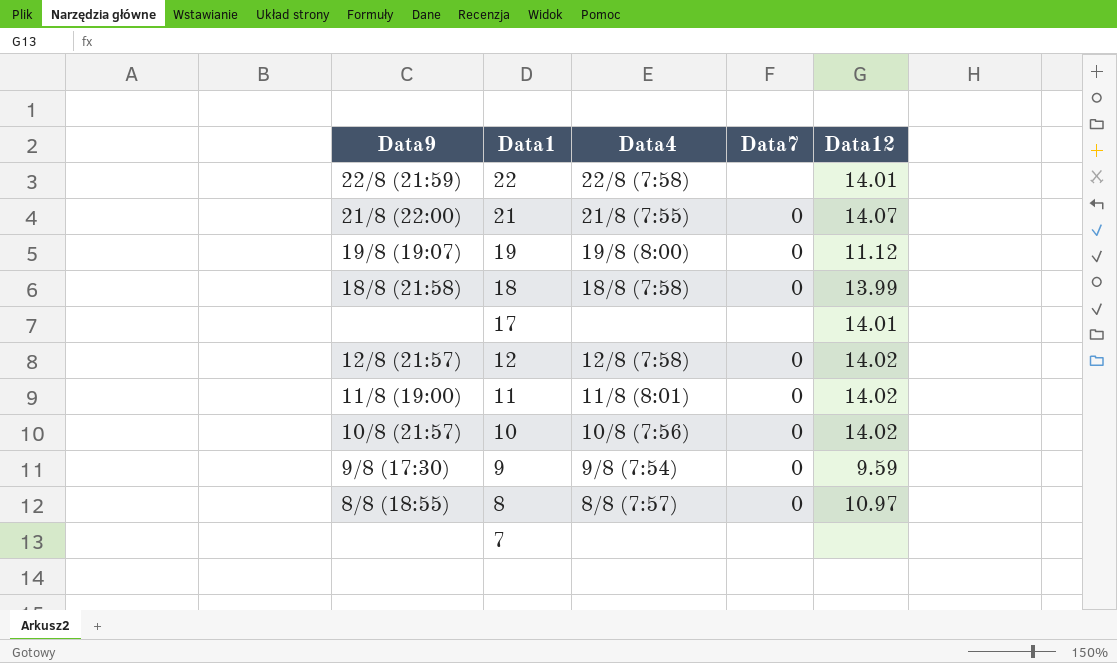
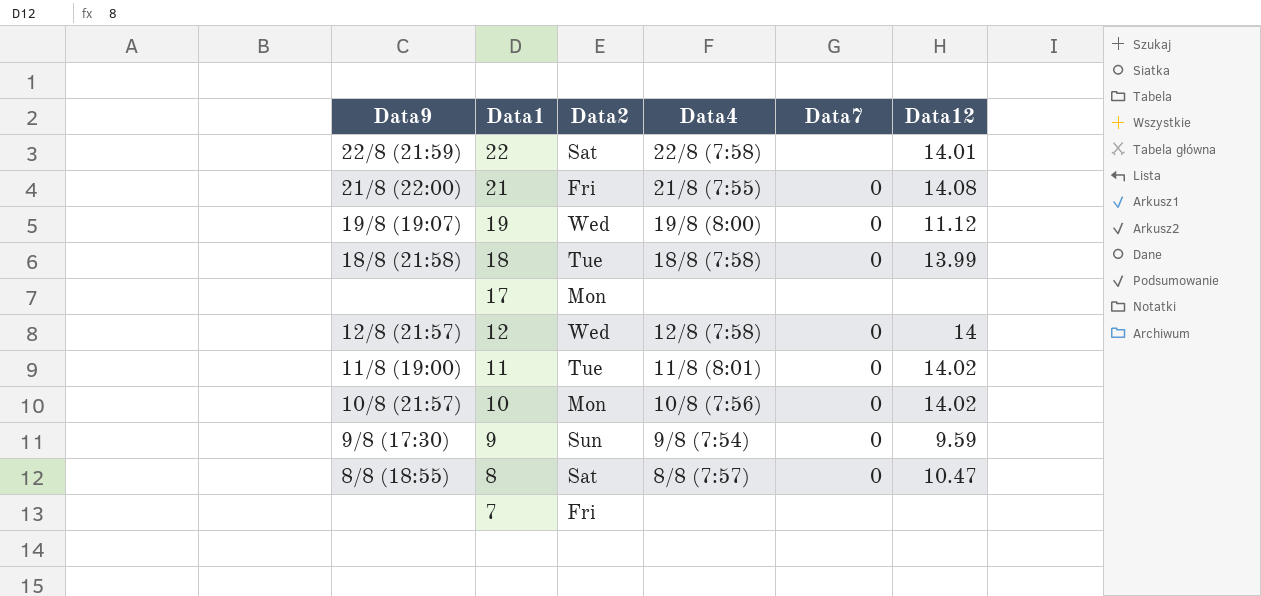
column Data2 | position: none -> 3
21 | Data12: 14.07 -> 14.08
17 | Data12: 14.01 -> none
12 | Data12: 14.02 -> 14
8 | Data12: 10.97 -> 10.47

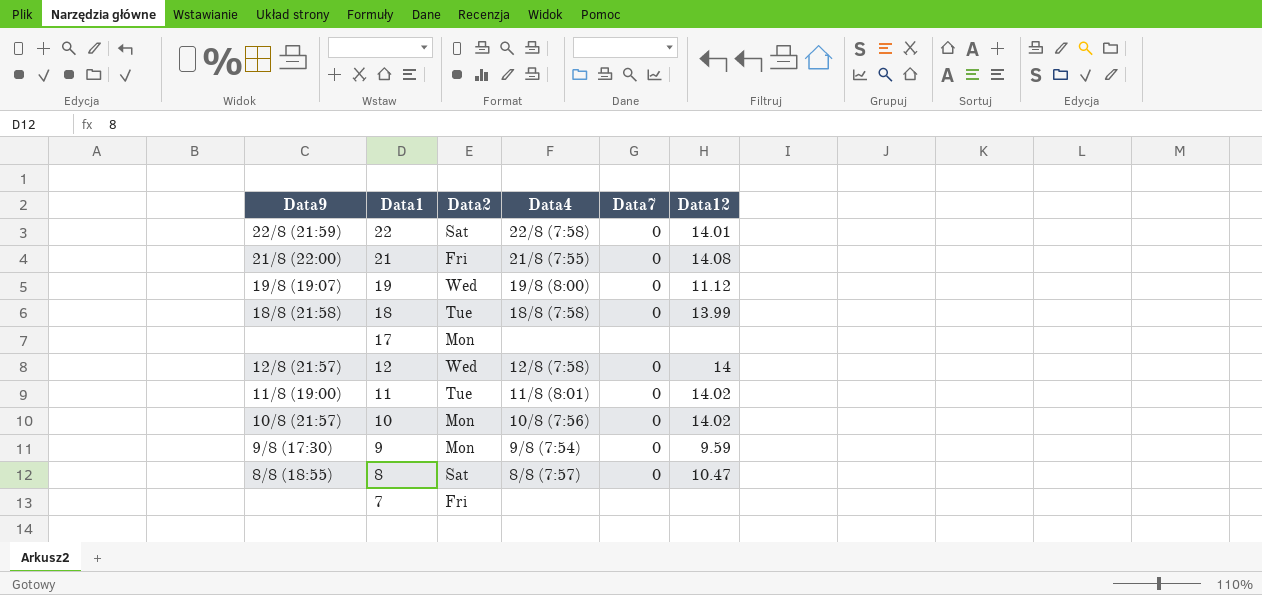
22 | Data7: none -> 0
9 | Data2: Sun -> Mon

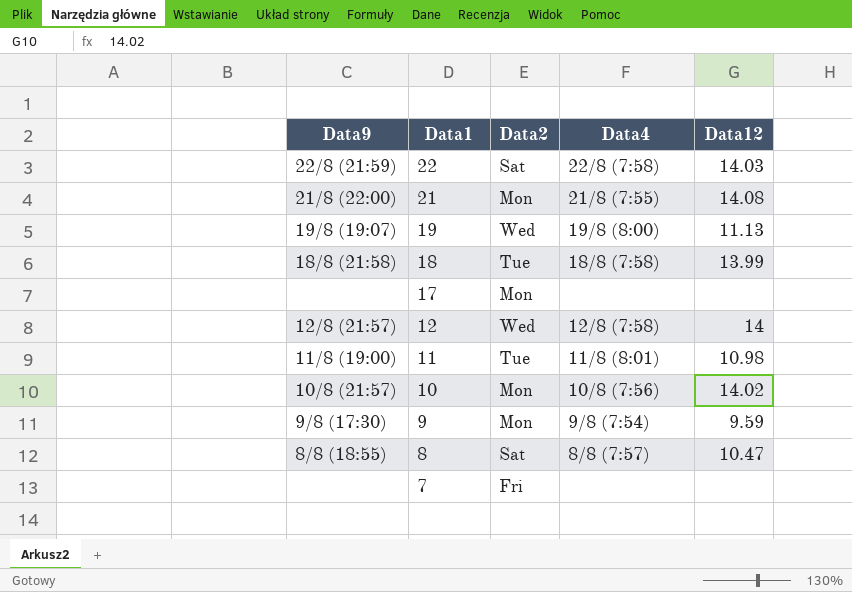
column Data7 | position: 5 -> none
22 | Data12: 14.01 -> 14.03
21 | Data2: Fri -> Mon
19 | Data12: 11.12 -> 11.13
11 | Data12: 14.02 -> 10.98

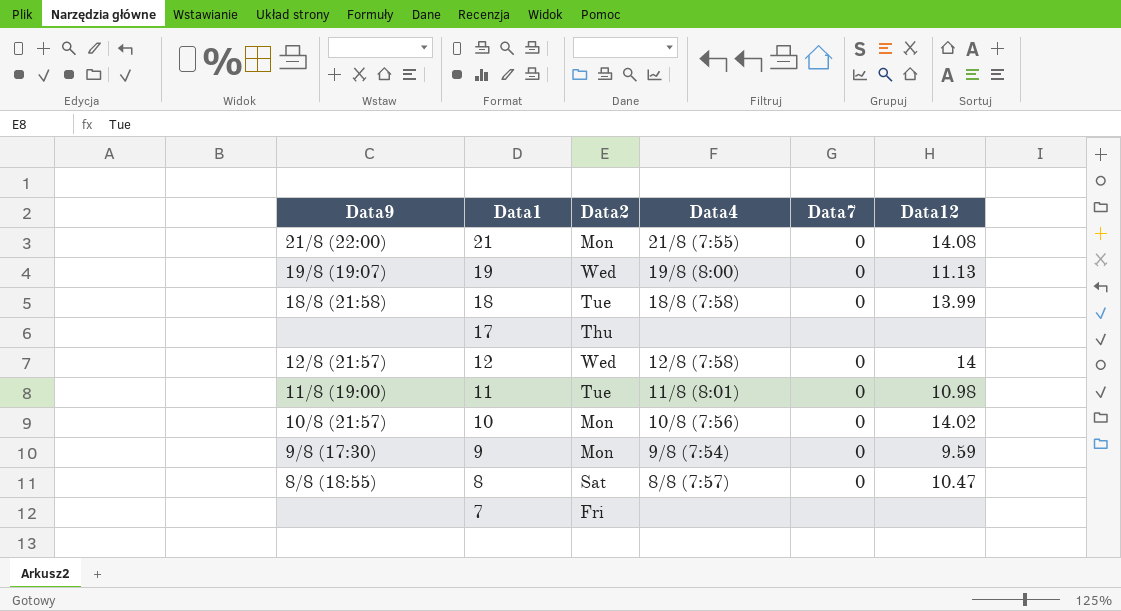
column Data7 | position: none -> 5
row 22: 22/8 (21:59) | Sat | 22/8 (7:58) | 14.03 -> none
17 | Data2: Mon -> Thu

